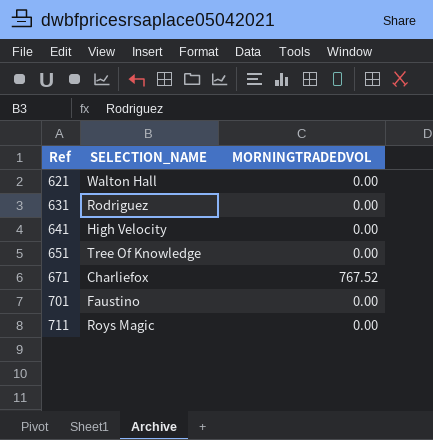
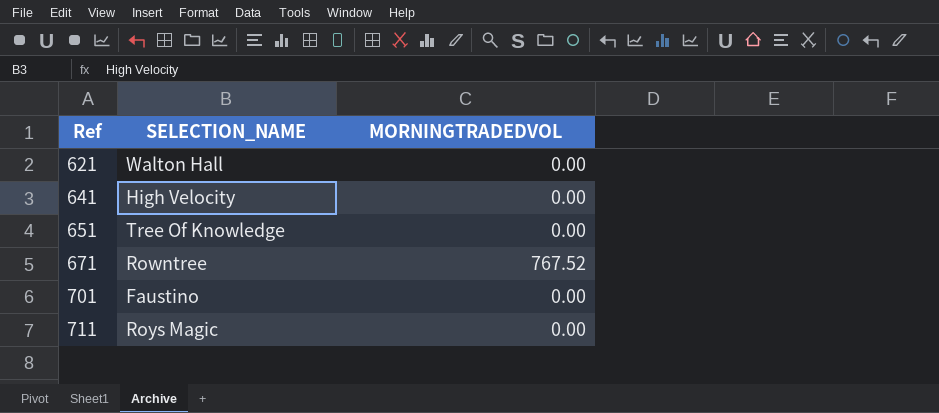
row 631: Rodriguez | 0.00 -> none
671 | SELECTION_NAME: Charliefox -> Rowntree

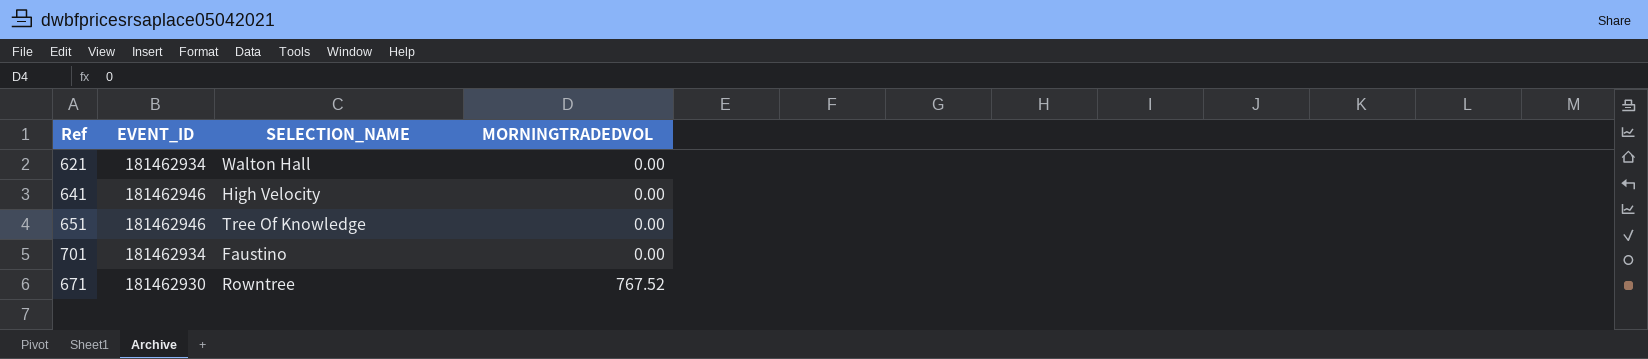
row order: Ref ascending -> MORNINGTRADEDVOL ascending
column EVENT_ID | position: none -> 2
row 711: Roys Magic | 0.00 -> none

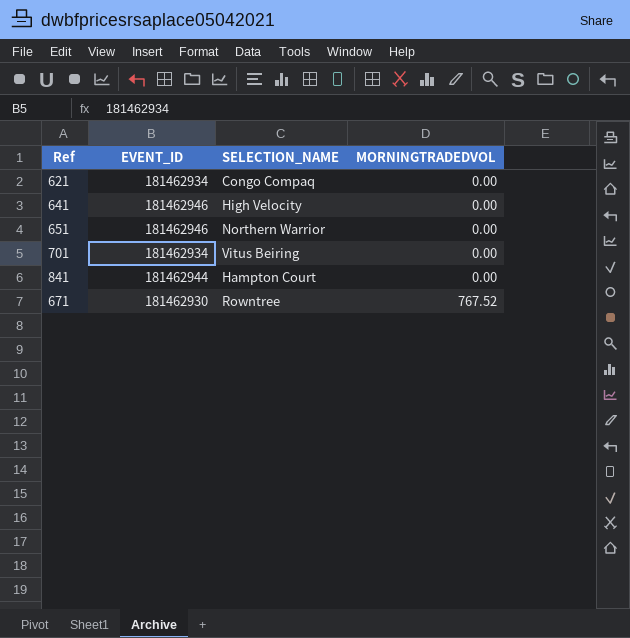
621 | SELECTION_NAME: Walton Hall -> Congo Compaq
651 | SELECTION_NAME: Tree Of Knowledge -> Northern Warrior
701 | SELECTION_NAME: Faustino -> Vitus Beiring
row 841: none -> 181462944 | Hampton Court | 0.00

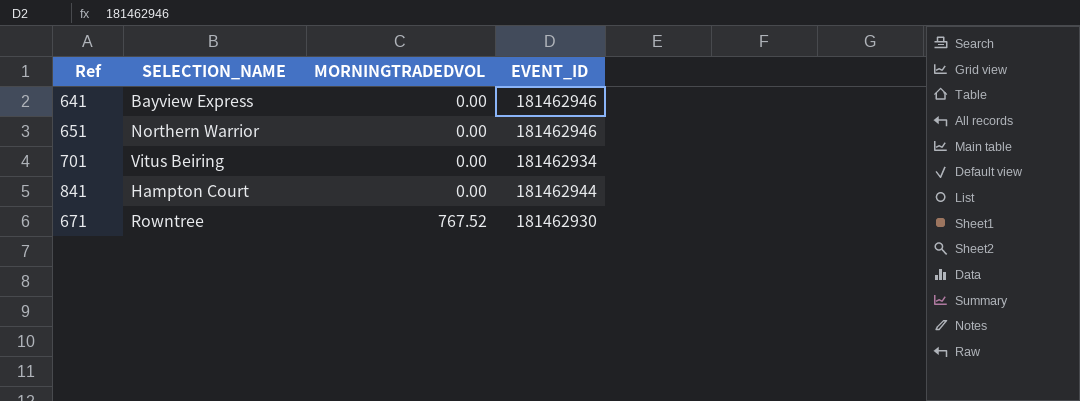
column EVENT_ID | position: 2 -> 4
row 621: 181462934 | Congo Compaq | 0.00 -> none
641 | SELECTION_NAME: High Velocity -> Bayview Express

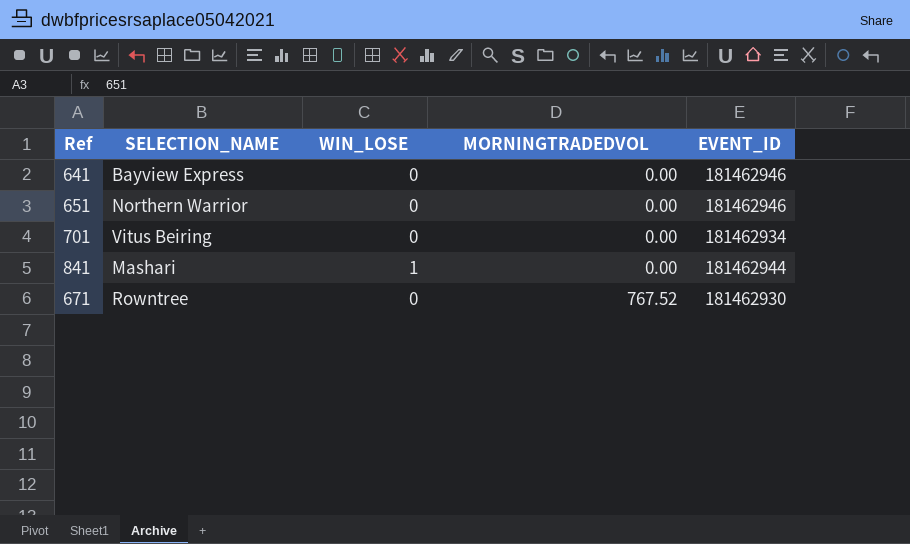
column WIN_LOSE | position: none -> 3
841 | SELECTION_NAME: Hampton Court -> Mashari

